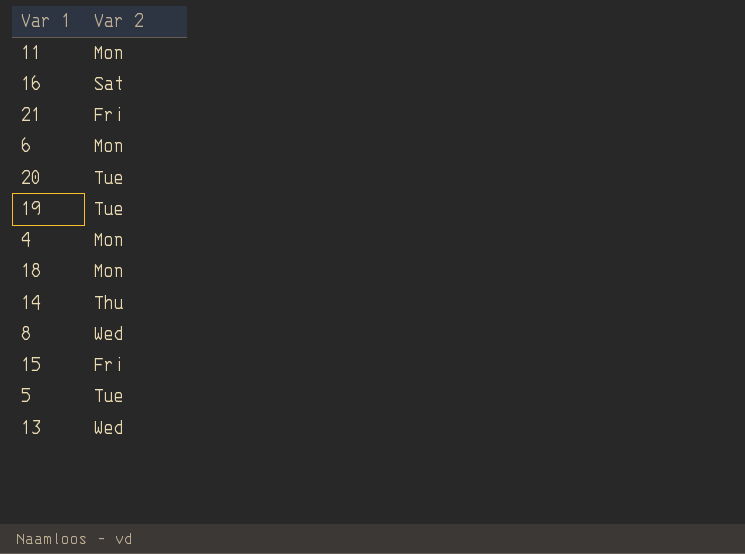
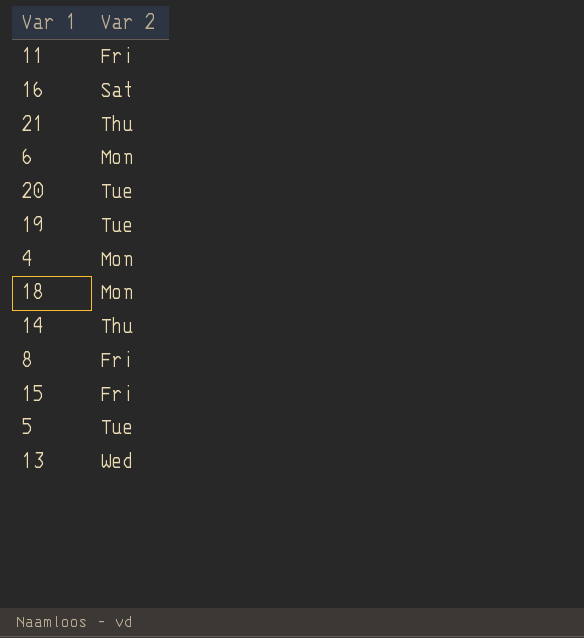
11 | Var 2: Mon -> Fri
21 | Var 2: Fri -> Thu
8 | Var 2: Wed -> Fri

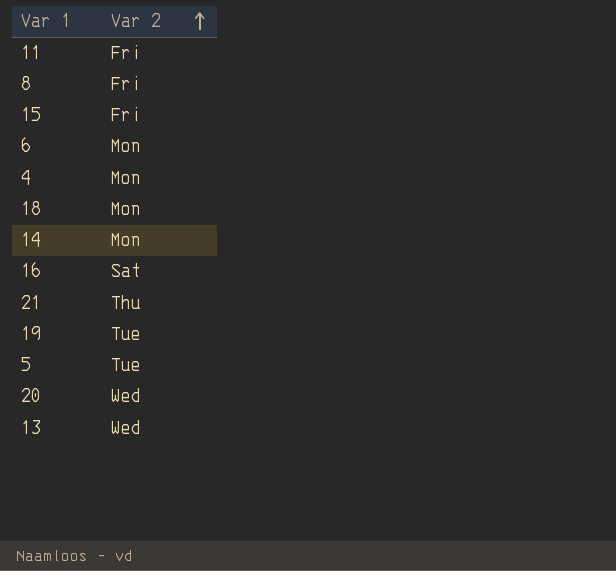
row order: none -> Var 2 ascending
14 | Var 2: Thu -> Mon
20 | Var 2: Tue -> Wed

